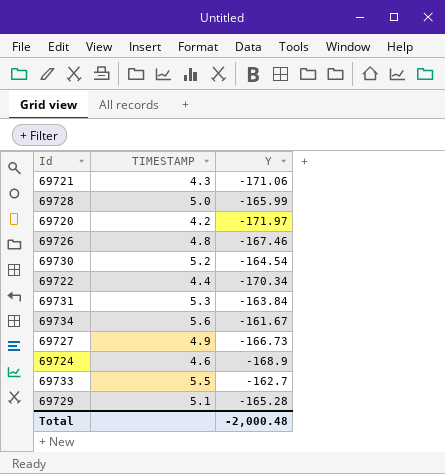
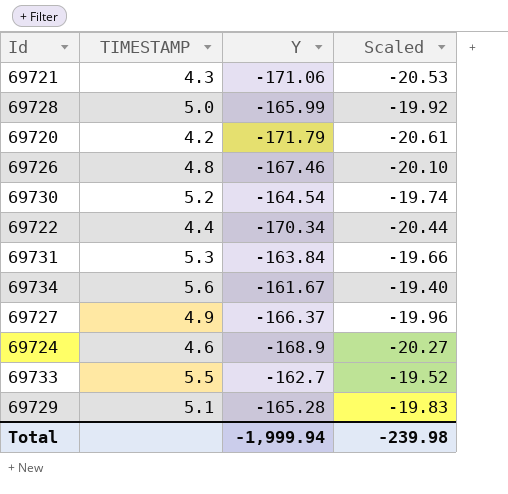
column Scaled | formula: none -> [Y] * 0.12
69720 | Y: -171.97 -> -171.79
69727 | Y: -166.73 -> -166.37
Total | Y: -2,000.48 -> -1,999.94

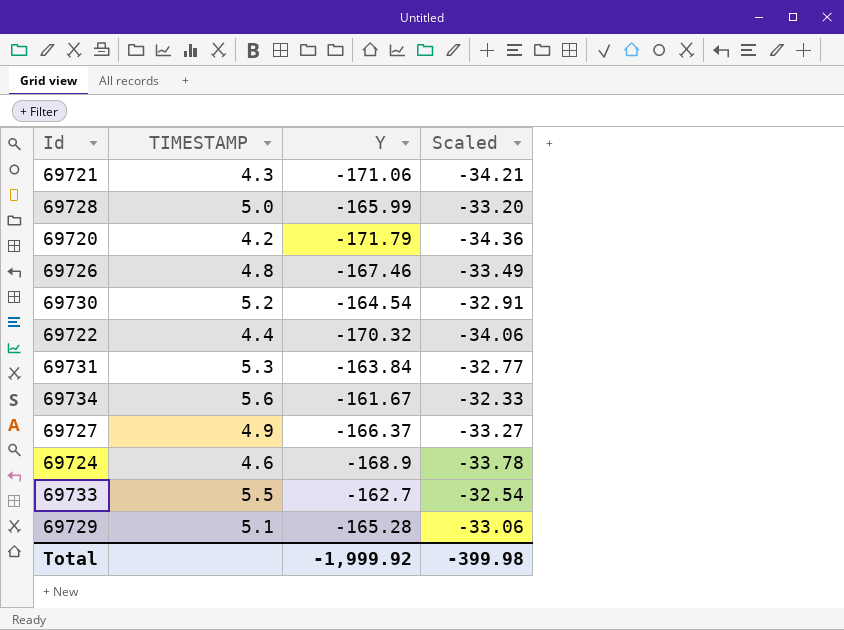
column Scaled | formula: [Y] * 0.12 -> [Y] * 0.2
69722 | Y: -170.34 -> -170.32
Total | Y: -1,999.94 -> -1,999.92
Total | Scaled: -239.98 -> -399.98

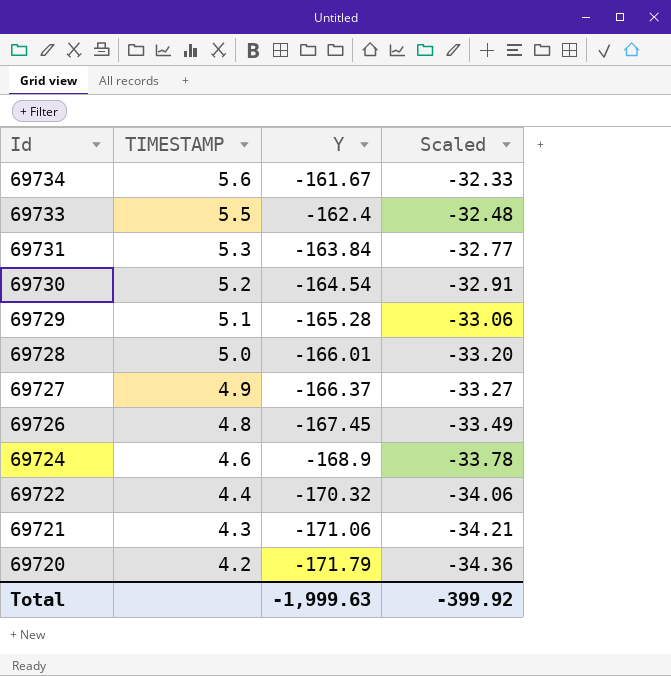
row order: none -> Id descending
69733 | Y: -162.7 -> -162.4
69733 | Scaled: -32.54 -> -32.48
69728 | Y: -165.99 -> -166.01
69726 | Y: -167.46 -> -167.45
Total | Y: -1,999.92 -> -1,999.63
Total | Scaled: -399.98 -> -399.92

